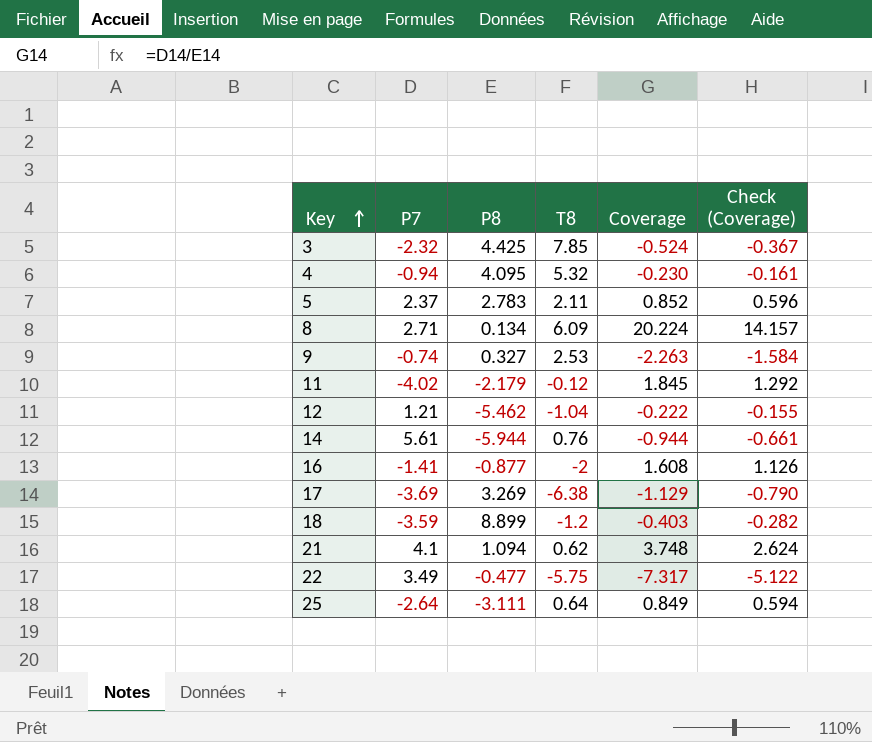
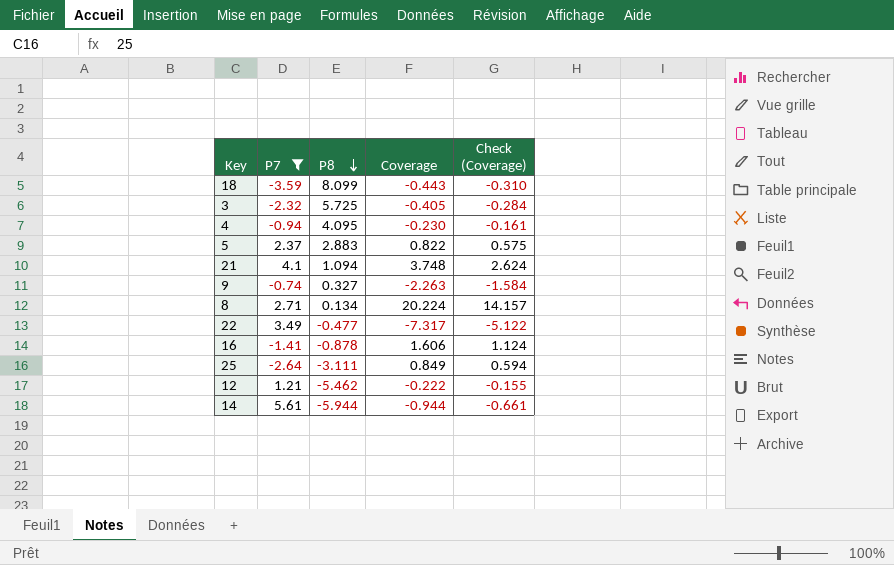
filter: none -> P7 >= -3.59
row order: Key ascending -> P8 descending
column T8 | position: 4 -> none
18 | P8: 8.899 -> 8.099
18 | Coverage: -0.403 -> -0.443
18 | Check (Coverage): -0.282 -> -0.310
3 | P8: 4.425 -> 5.725
3 | Coverage: -0.524 -> -0.405
3 | Check (Coverage): -0.367 -> -0.284
5 | P8: 2.783 -> 2.883
5 | Coverage: 0.852 -> 0.822
5 | Check (Coverage): 0.596 -> 0.575
16 | P8: -0.877 -> -0.878
16 | Coverage: 1.608 -> 1.606
16 | Check (Coverage): 1.126 -> 1.124

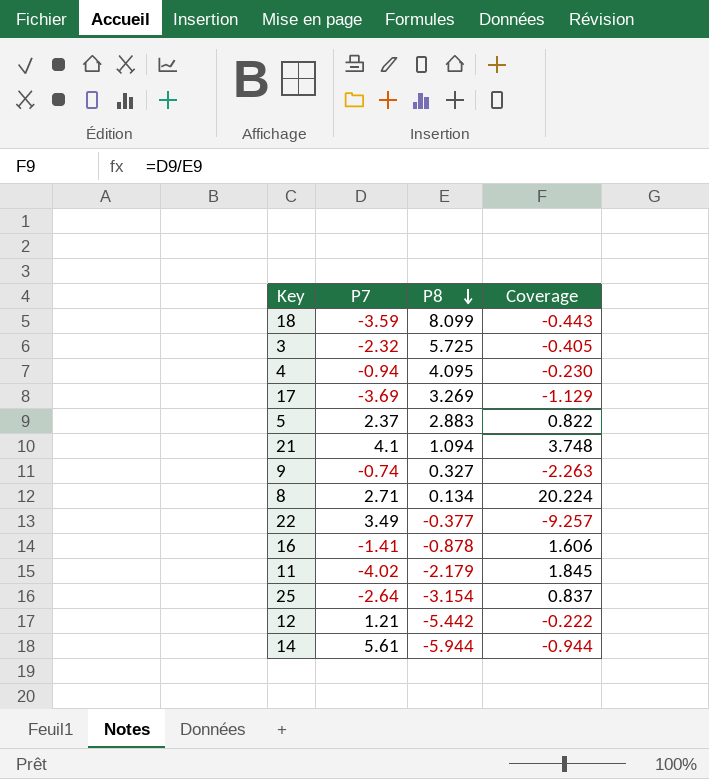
filter: P7 >= -3.59 -> none
column Check (Coverage) | formula: [Coverage] * 0.7 -> none
22 | P8: -0.477 -> -0.377
22 | Coverage: -7.317 -> -9.257
25 | P8: -3.111 -> -3.154
25 | Coverage: 0.849 -> 0.837
12 | P8: -5.462 -> -5.442

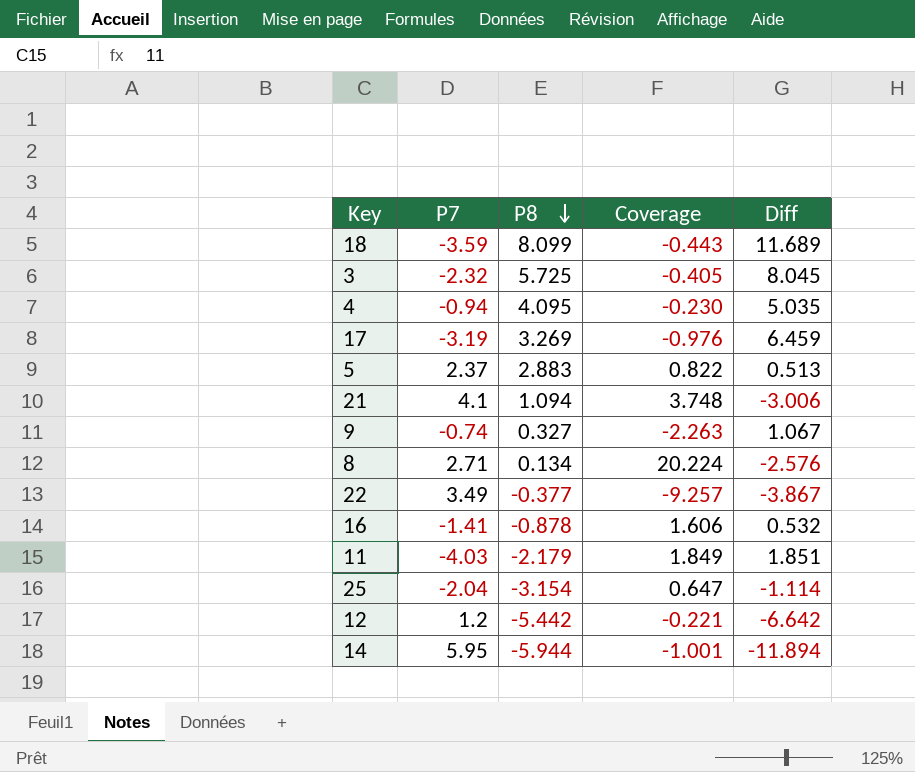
column Diff | formula: none -> [P8] - [P7]
17 | P7: -3.69 -> -3.19
17 | Coverage: -1.129 -> -0.976
11 | P7: -4.02 -> -4.03
11 | Coverage: 1.845 -> 1.849
25 | P7: -2.64 -> -2.04
25 | Coverage: 0.837 -> 0.647
12 | P7: 1.21 -> 1.2
12 | Coverage: -0.222 -> -0.221
14 | P7: 5.61 -> 5.95
14 | Coverage: -0.944 -> -1.001

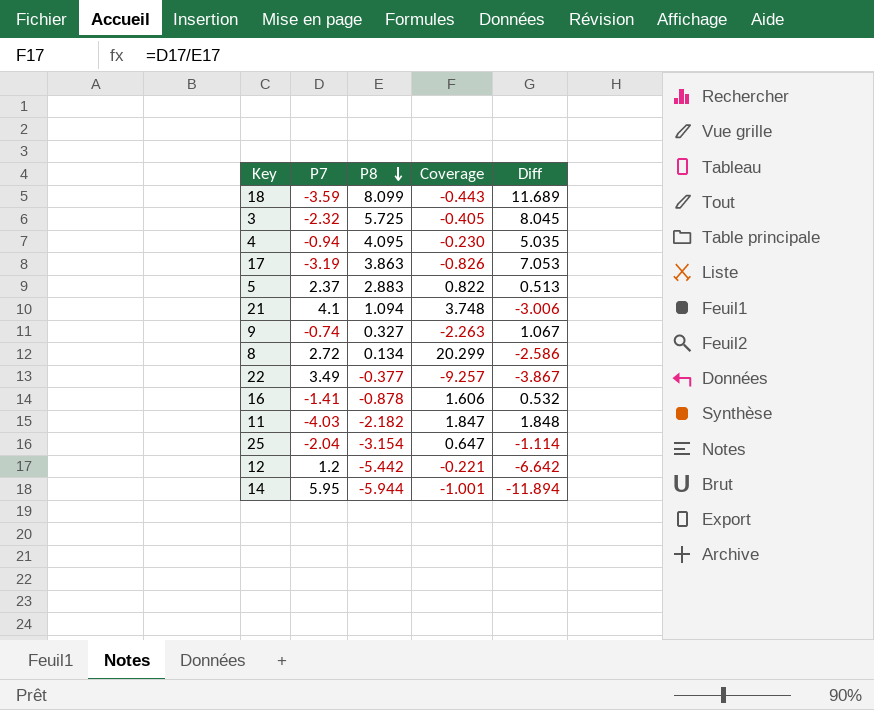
17 | P8: 3.269 -> 3.863
17 | Coverage: -0.976 -> -0.826
17 | Diff: 6.459 -> 7.053
8 | P7: 2.71 -> 2.72
8 | Coverage: 20.224 -> 20.299
8 | Diff: -2.576 -> -2.586
11 | P8: -2.179 -> -2.182
11 | Coverage: 1.849 -> 1.847
11 | Diff: 1.851 -> 1.848

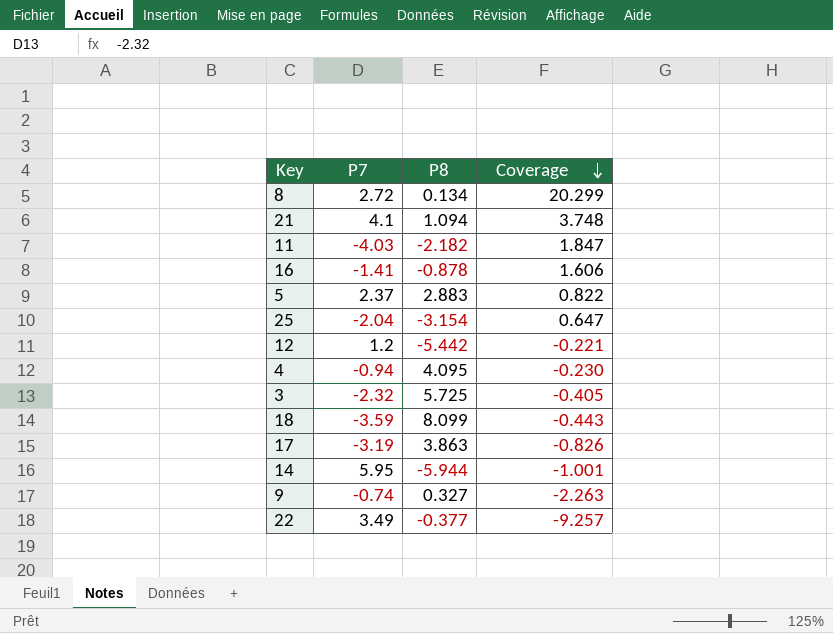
row order: P8 descending -> Coverage descending
column Diff | formula: [P8] - [P7] -> none

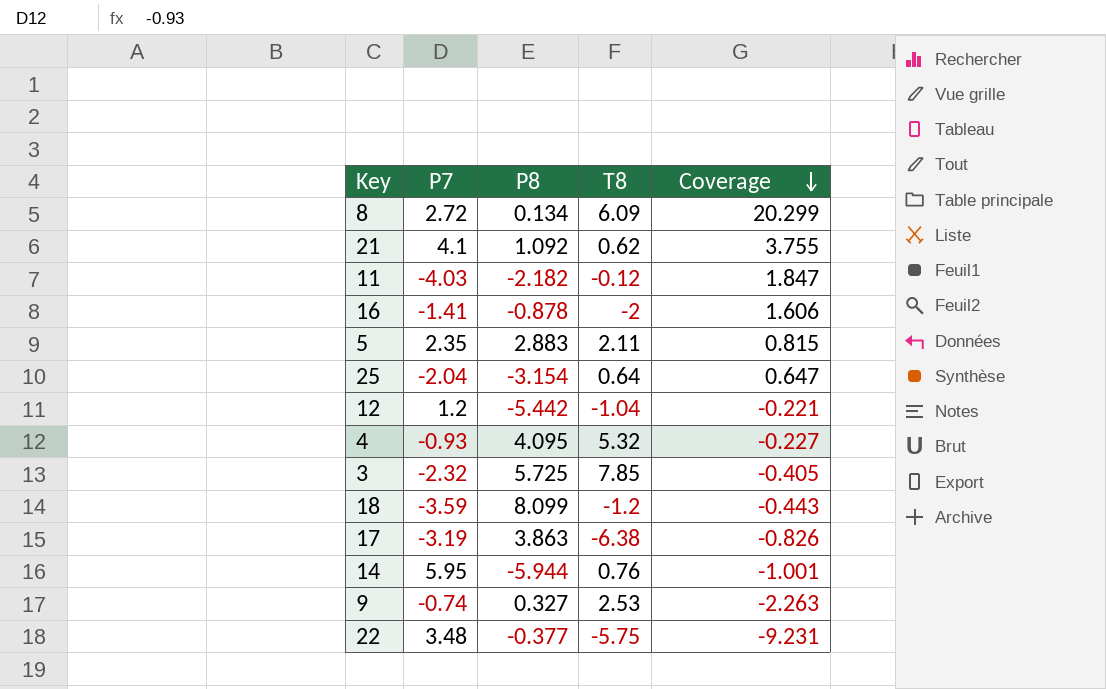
column T8 | position: none -> 4
21 | P8: 1.094 -> 1.092
21 | Coverage: 3.748 -> 3.755
5 | P7: 2.37 -> 2.35
5 | Coverage: 0.822 -> 0.815
4 | P7: -0.94 -> -0.93
4 | Coverage: -0.230 -> -0.227
22 | P7: 3.49 -> 3.48
22 | Coverage: -9.257 -> -9.231

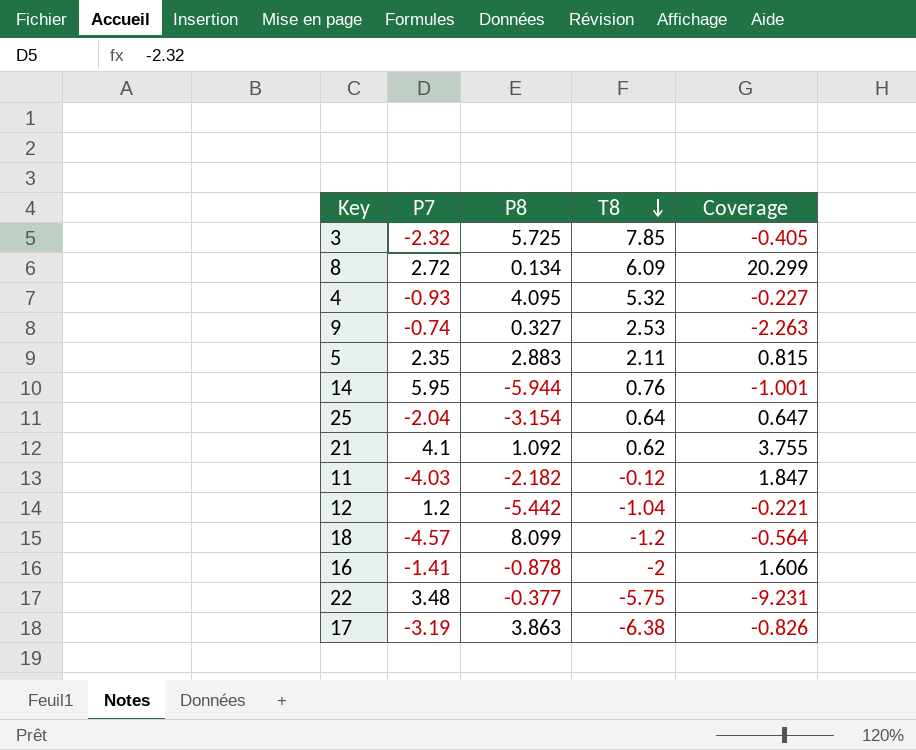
row order: Coverage descending -> T8 descending
18 | P7: -3.59 -> -4.57
18 | Coverage: -0.443 -> -0.564

